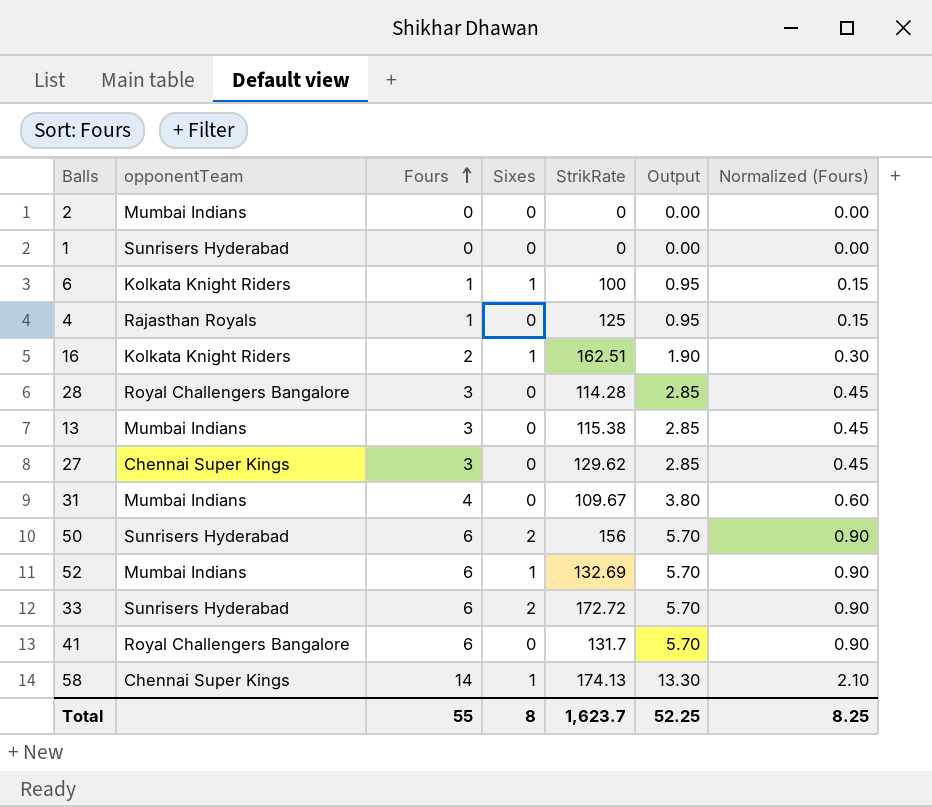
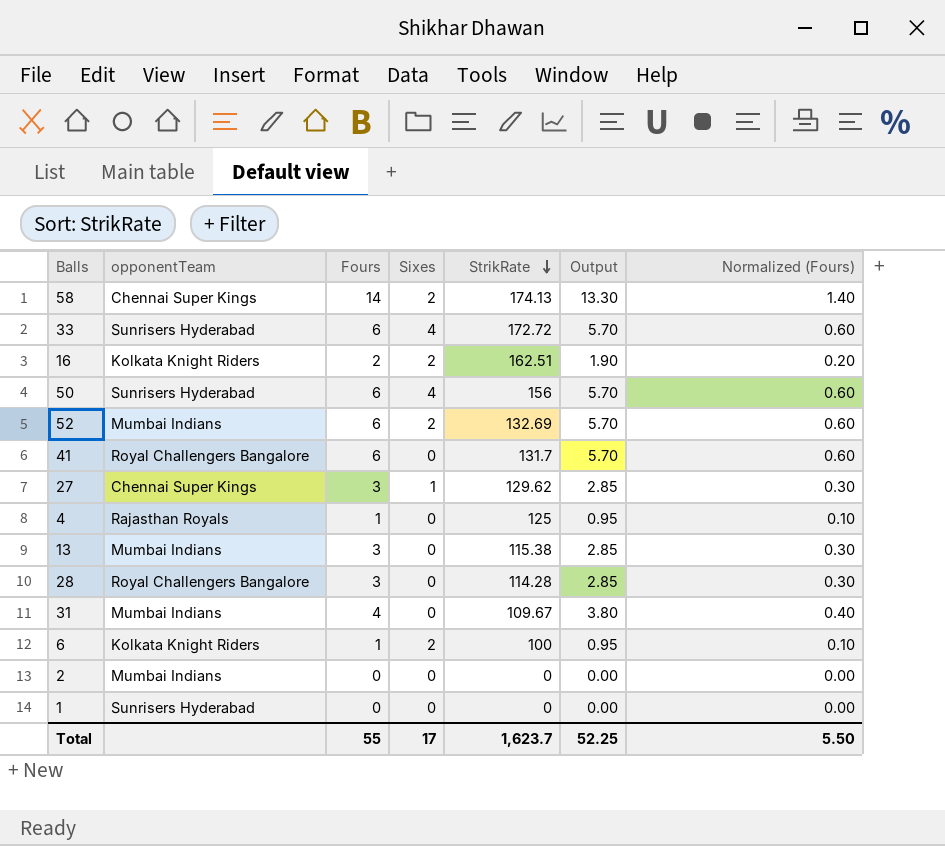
row order: Fours ascending -> StrikRate descending
column Normalized (Fours) | formula: [Fours] * 0.15 -> [Fours] * 0.1
58 | Sixes: 1 -> 2
33 | Sixes: 2 -> 4
16 | Sixes: 1 -> 2
50 | Sixes: 2 -> 4
52 | Sixes: 1 -> 2
27 | Sixes: 0 -> 1
6 | Sixes: 1 -> 2
Total | Sixes: 8 -> 17
Total | Normalized (Fours): 8.25 -> 5.50

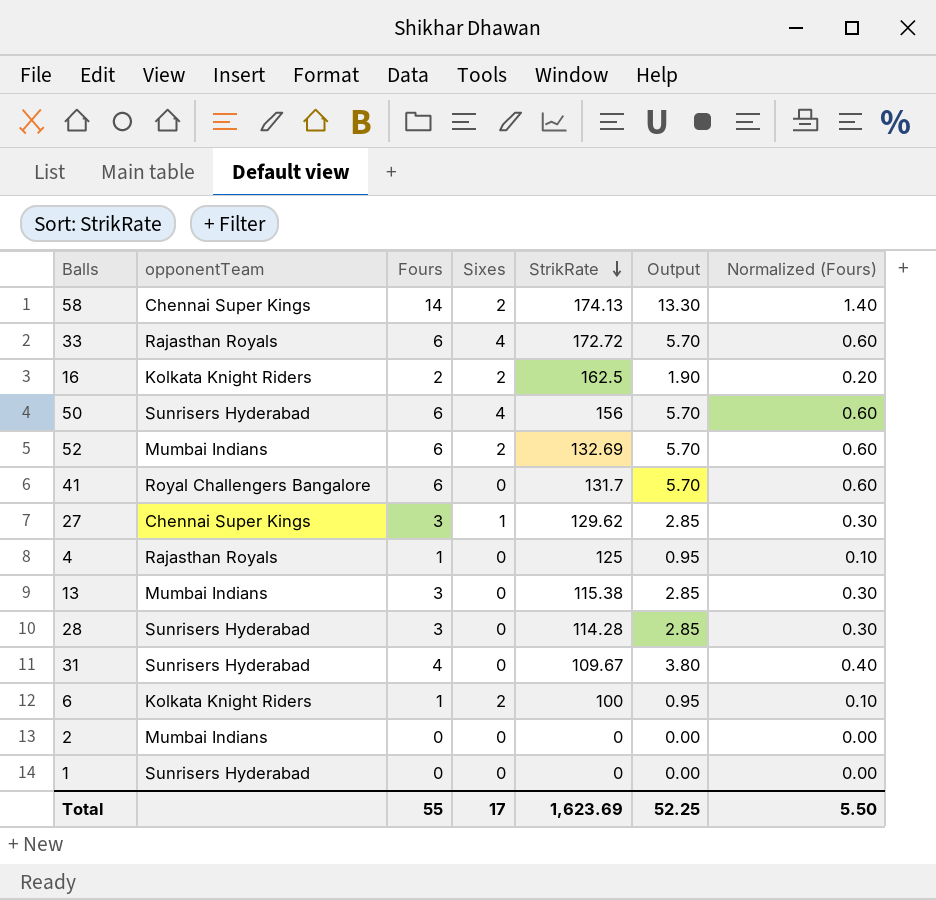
33 | opponentTeam: Sunrisers Hyderabad -> Rajasthan Royals
16 | StrikRate: 162.51 -> 162.5
28 | opponentTeam: Royal Challengers Bangalore -> Sunrisers Hyderabad
31 | opponentTeam: Mumbai Indians -> Sunrisers Hyderabad
Total | StrikRate: 1,623.7 -> 1,623.69

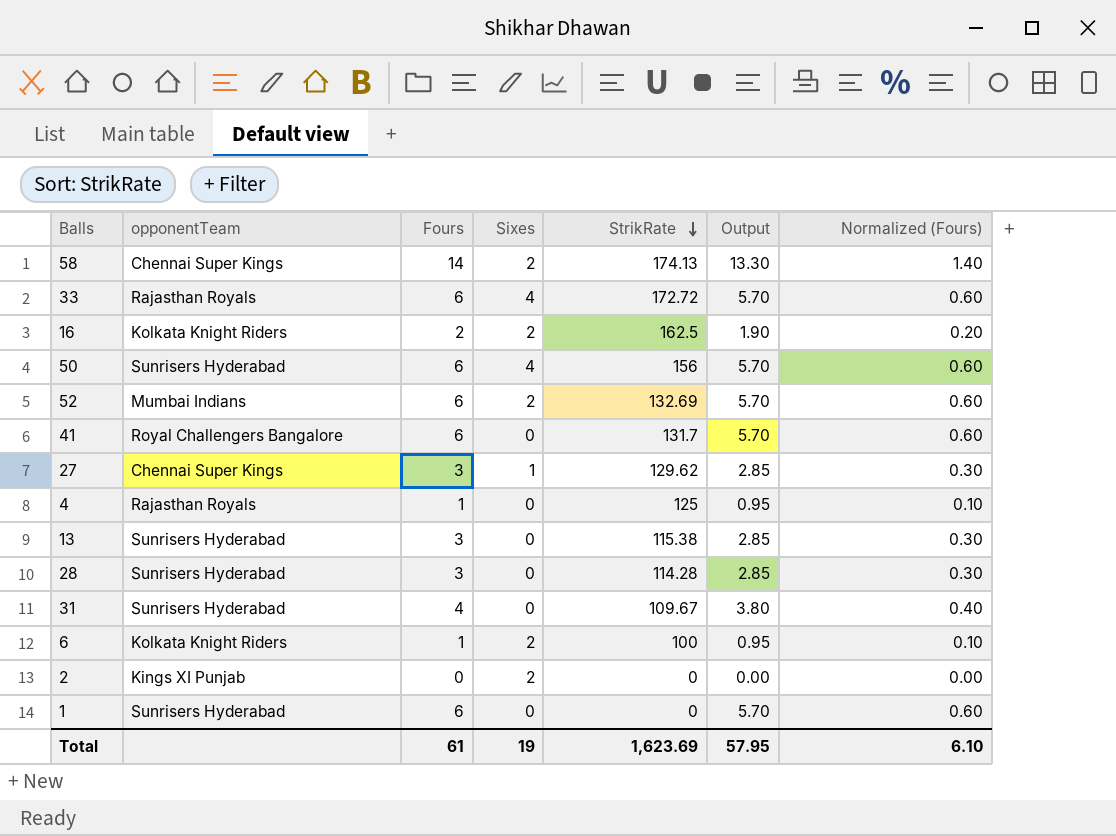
13 | opponentTeam: Mumbai Indians -> Sunrisers Hyderabad
2 | opponentTeam: Mumbai Indians -> Kings XI Punjab
2 | Sixes: 0 -> 2
1 | Fours: 0 -> 6
1 | Output: 0.00 -> 5.70
1 | Normalized (Fours): 0.00 -> 0.60
Total | Fours: 55 -> 61
Total | Sixes: 17 -> 19
Total | Output: 52.25 -> 57.95
Total | Normalized (Fours): 5.50 -> 6.10

